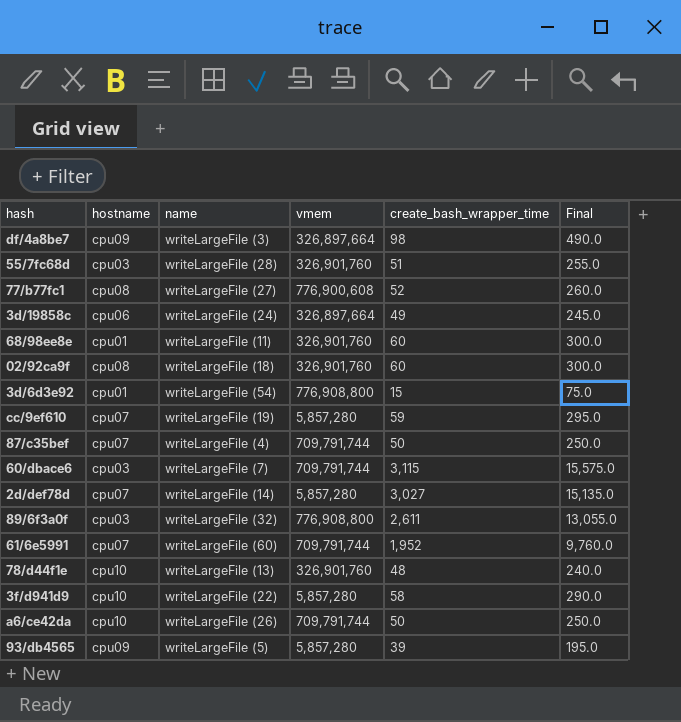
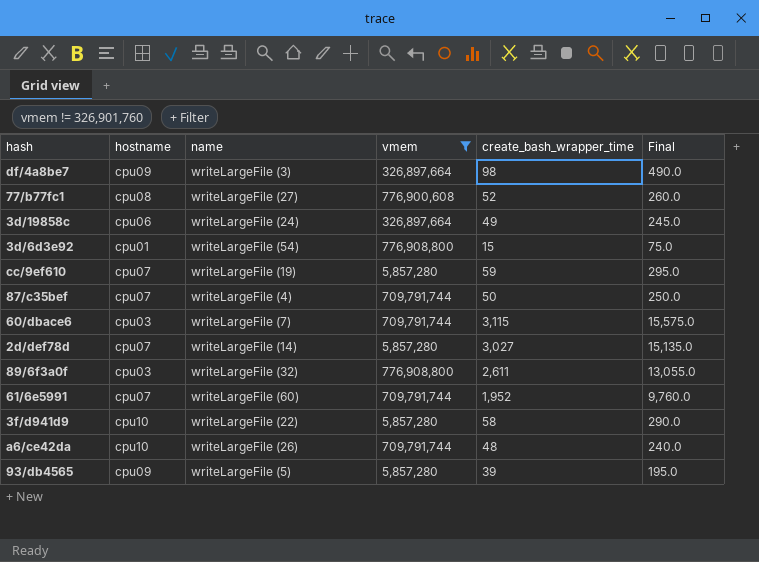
filter: none -> vmem != 326,901,760
a6/ce42da | create_bash_wrapper_time: 50 -> 48
a6/ce42da | Final: 250.0 -> 240.0

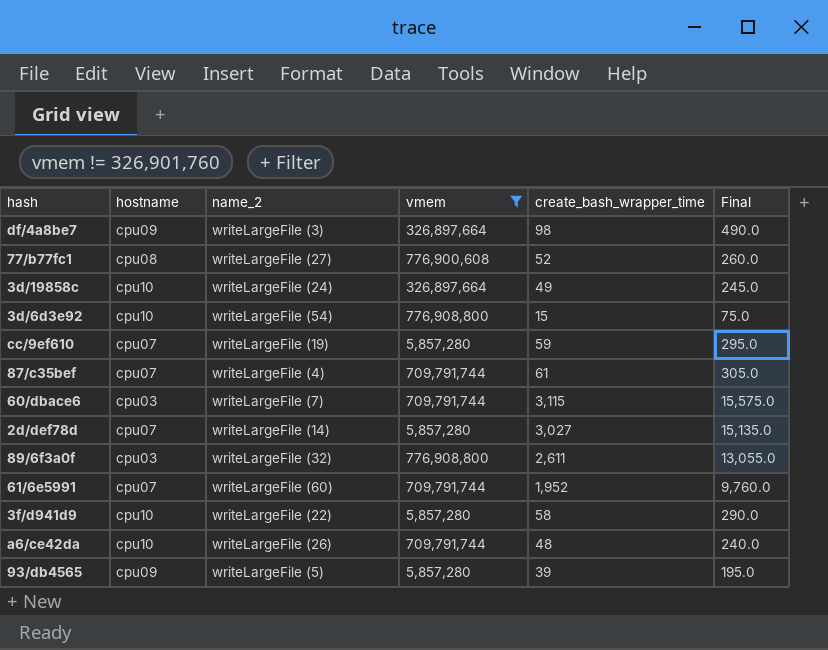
column name: name -> name_2
3d/19858c | hostname: cpu06 -> cpu10
3d/6d3e92 | hostname: cpu01 -> cpu10
87/c35bef | create_bash_wrapper_time: 50 -> 61
87/c35bef | Final: 250.0 -> 305.0

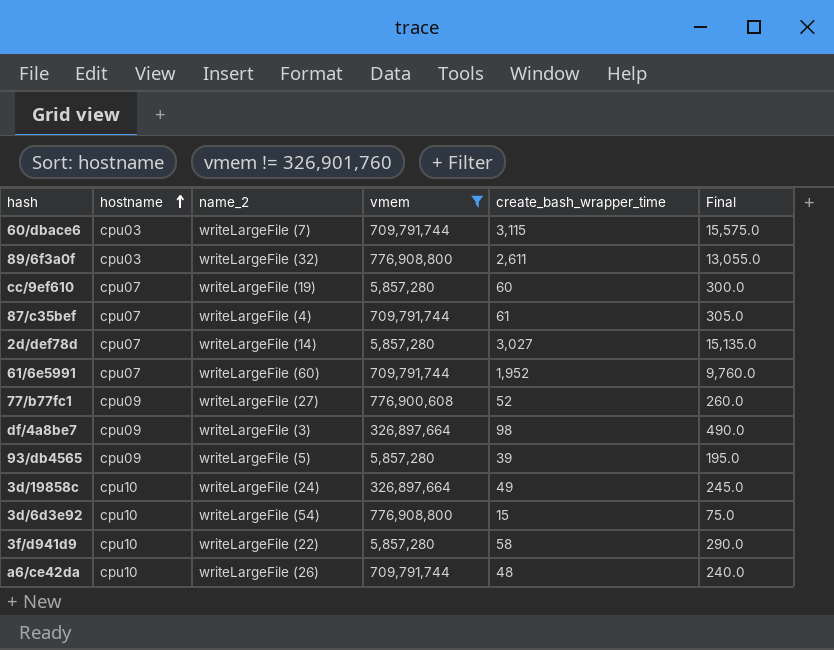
row order: none -> hostname ascending
cc/9ef610 | create_bash_wrapper_time: 59 -> 60
cc/9ef610 | Final: 295.0 -> 300.0
77/b77fc1 | hostname: cpu08 -> cpu09

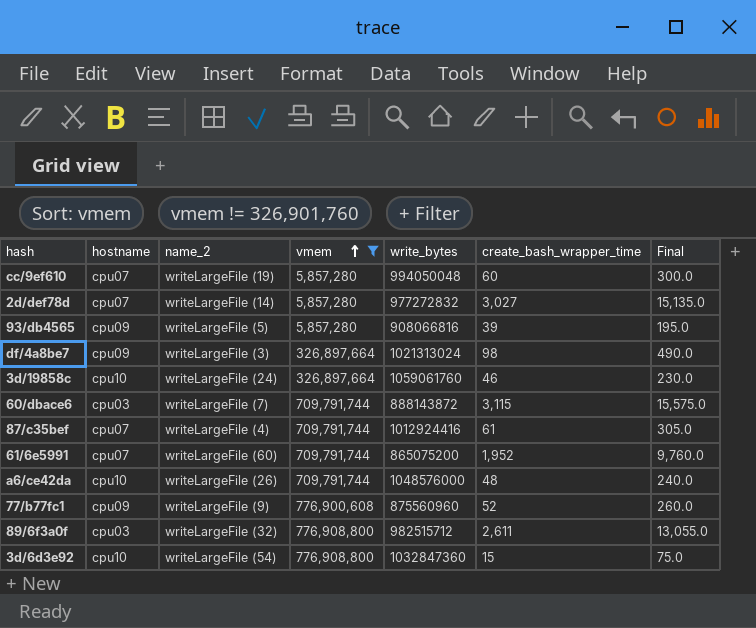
row order: hostname ascending -> vmem ascending
column write_bytes | position: none -> 5
row 3f/d941d9: cpu10 | writeLargeFile (22) | 5,857,280 | 58 | 290.0 -> none
3d/19858c | create_bash_wrapper_time: 49 -> 46
3d/19858c | Final: 245.0 -> 230.0
77/b77fc1 | name_2: writeLargeFile (27) -> writeLargeFile (9)

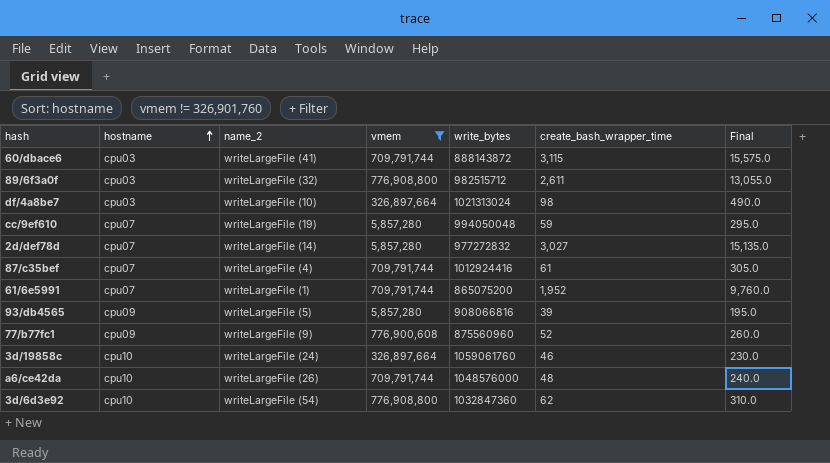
row order: vmem ascending -> hostname ascending
60/dbace6 | name_2: writeLargeFile (7) -> writeLargeFile (41)
df/4a8be7 | hostname: cpu09 -> cpu03
df/4a8be7 | name_2: writeLargeFile (3) -> writeLargeFile (10)
cc/9ef610 | create_bash_wrapper_time: 60 -> 59
cc/9ef610 | Final: 300.0 -> 295.0
61/6e5991 | name_2: writeLargeFile (60) -> writeLargeFile (1)
3d/6d3e92 | create_bash_wrapper_time: 15 -> 62
3d/6d3e92 | Final: 75.0 -> 310.0

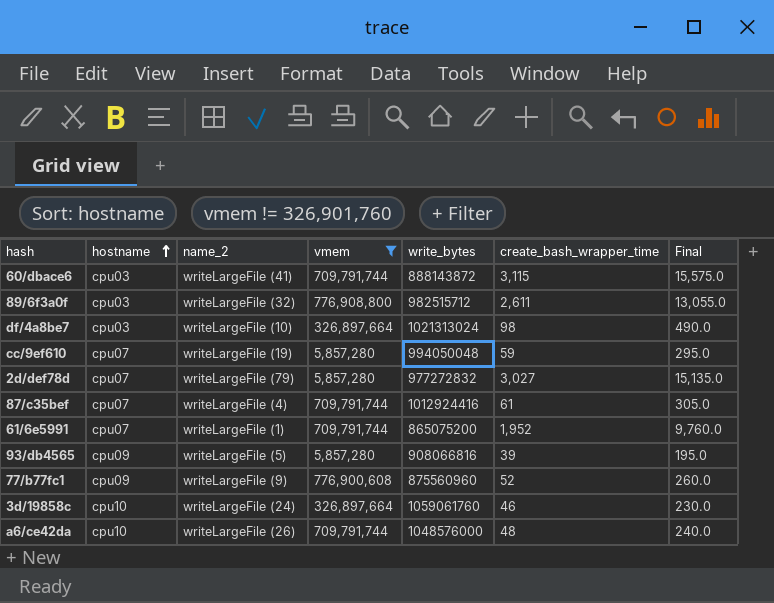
row 3d/6d3e92: cpu10 | writeLargeFile (54) | 776,908,800 | 1032847360 | 62 | 310.0 -> none
2d/def78d | name_2: writeLargeFile (14) -> writeLargeFile (79)

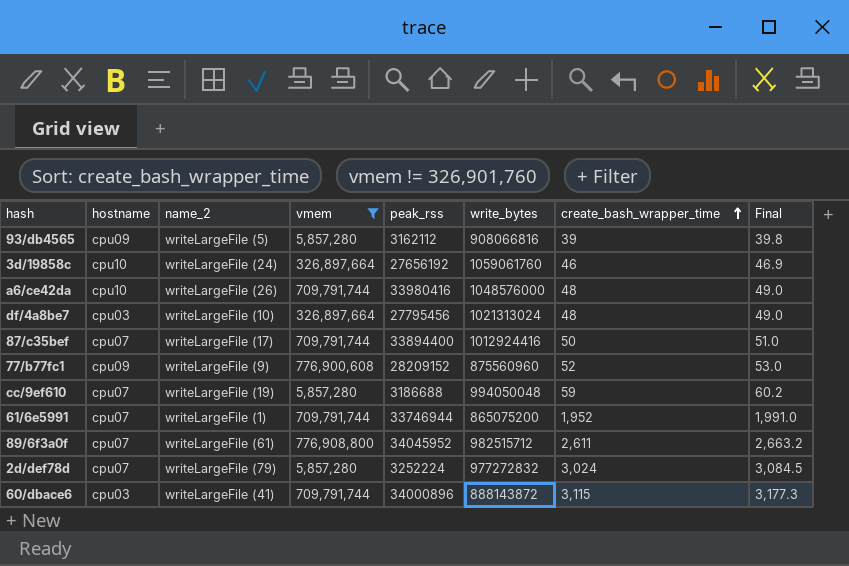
row order: hostname ascending -> create_bash_wrapper_time ascending
column peak_rss | position: none -> 5
column Final | formula: [create_bash_wrapper_time] * 5 -> [create_bash_wrapper_time] * 1.02
df/4a8be7 | create_bash_wrapper_time: 98 -> 48
87/c35bef | name_2: writeLargeFile (4) -> writeLargeFile (17)
87/c35bef | create_bash_wrapper_time: 61 -> 50
89/6f3a0f | hostname: cpu03 -> cpu07
89/6f3a0f | name_2: writeLargeFile (32) -> writeLargeFile (61)
2d/def78d | create_bash_wrapper_time: 3,027 -> 3,024

